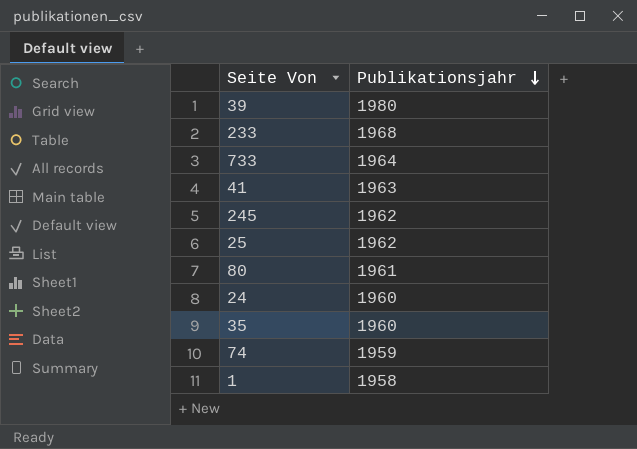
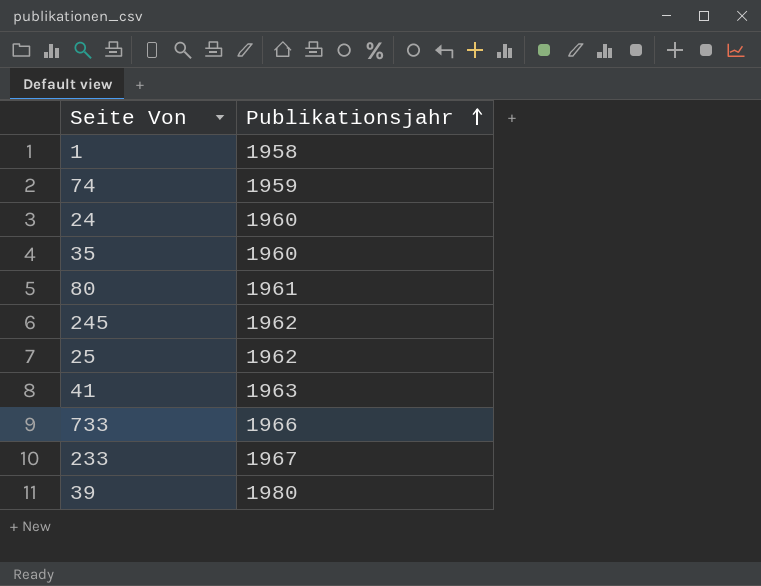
row order: Publikationsjahr descending -> Publikationsjahr ascending
733 | Publikationsjahr: 1964 -> 1966
233 | Publikationsjahr: 1968 -> 1967

